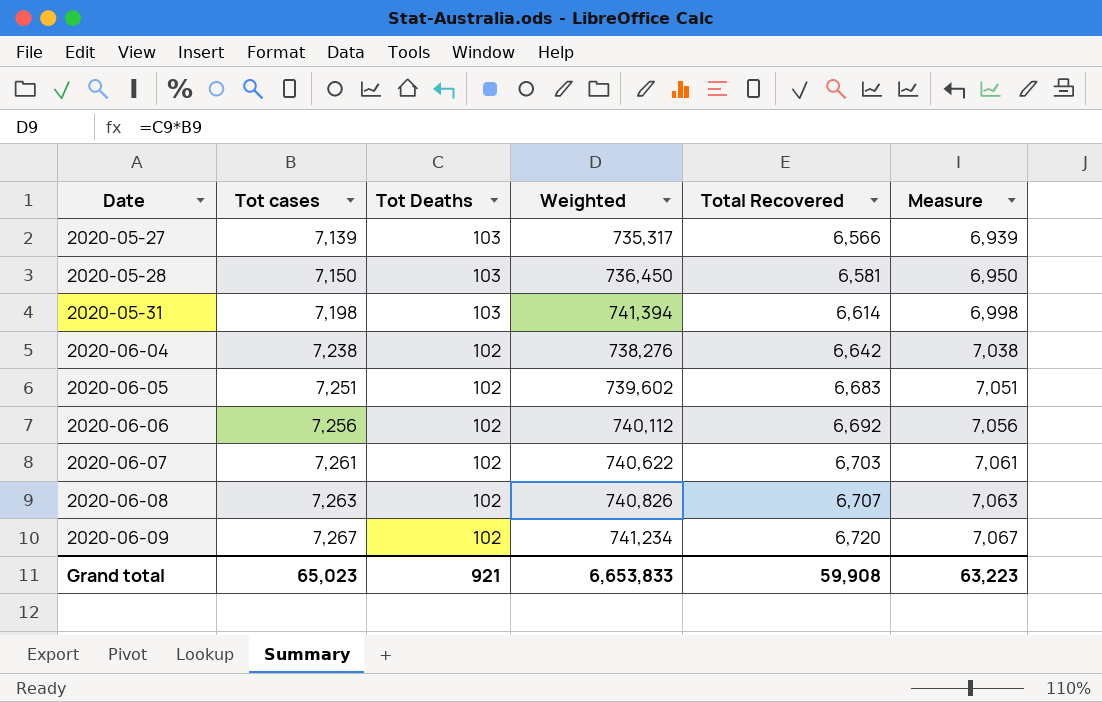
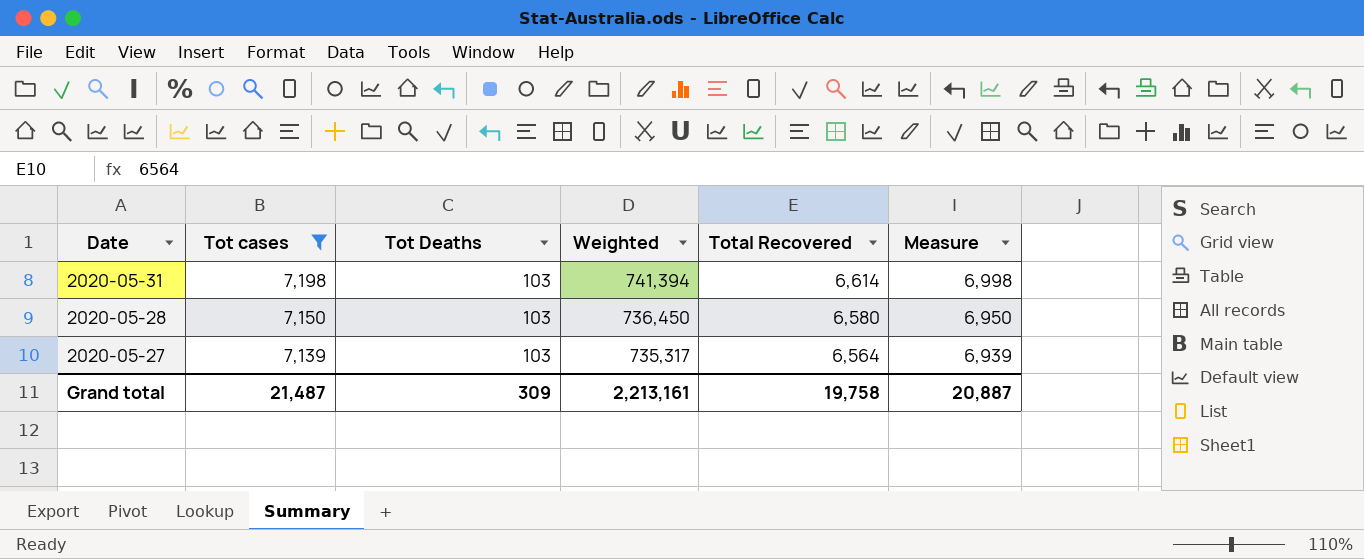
filter: none -> Tot cases <= 7,198
row order: Date ascending -> Date descending
2020-05-28 | Total Recovered: 6,581 -> 6,580
2020-05-27 | Total Recovered: 6,566 -> 6,564
Grand total | Tot cases: 65,023 -> 21,487
Grand total | Tot Deaths: 921 -> 309
Grand total | Weighted: 6,653,833 -> 2,213,161
Grand total | Total Recovered: 59,908 -> 19,758
Grand total | Measure: 63,223 -> 20,887

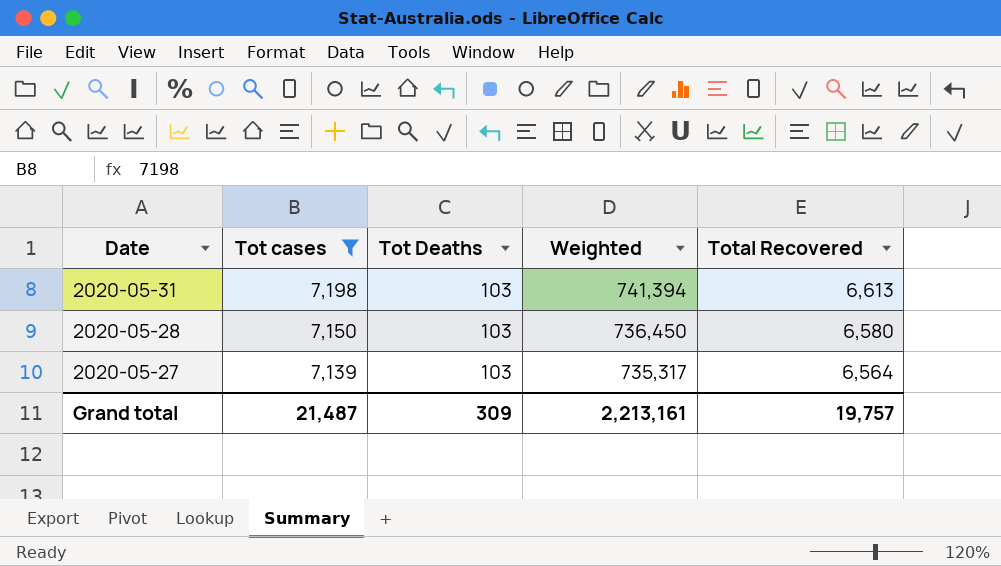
column Measure | formula: [Tot cases] - 200 -> none
2020-05-31 | Total Recovered: 6,614 -> 6,613
Grand total | Total Recovered: 19,758 -> 19,757

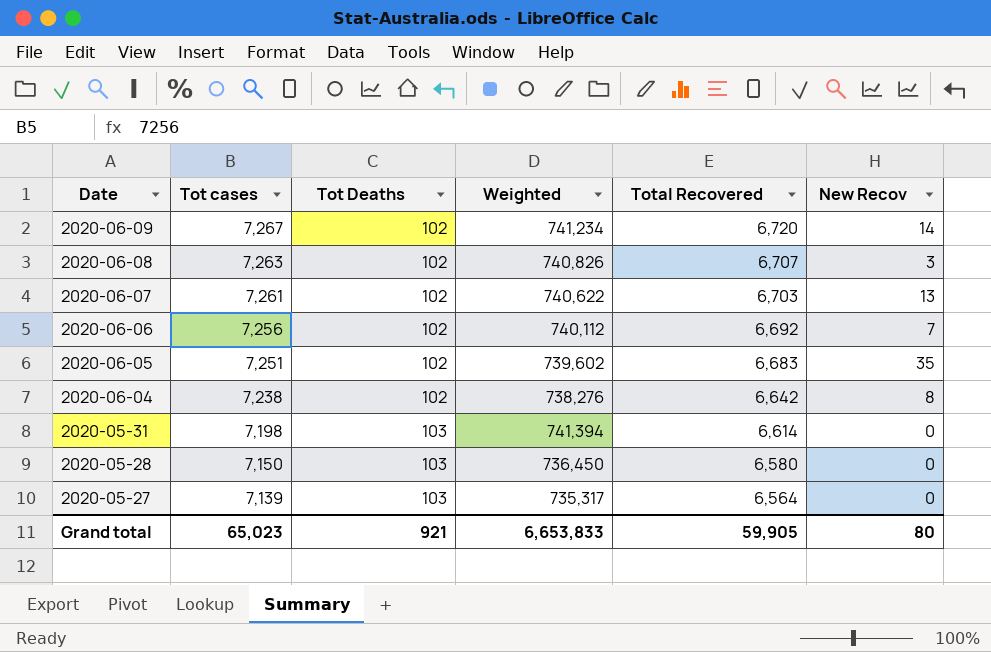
filter: Tot cases <= 7,198 -> none
column New Recov | position: none -> 6
2020-05-31 | Total Recovered: 6,613 -> 6,614
Grand total | Tot cases: 21,487 -> 65,023
Grand total | Tot Deaths: 309 -> 921
Grand total | Weighted: 2,213,161 -> 6,653,833
Grand total | Total Recovered: 19,757 -> 59,905

